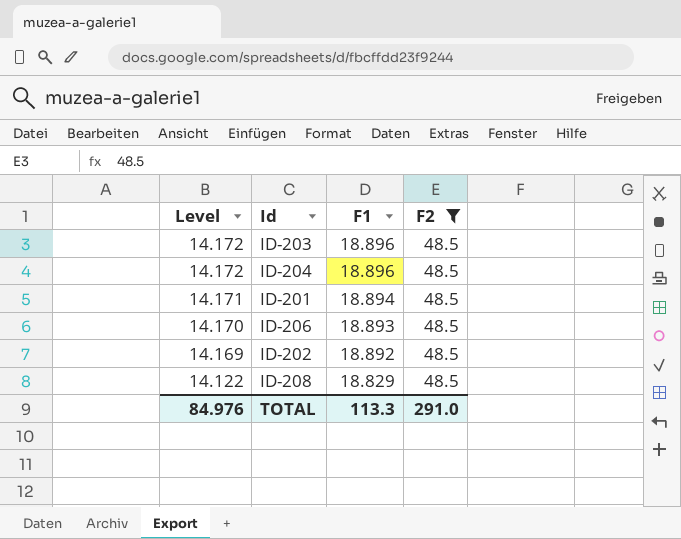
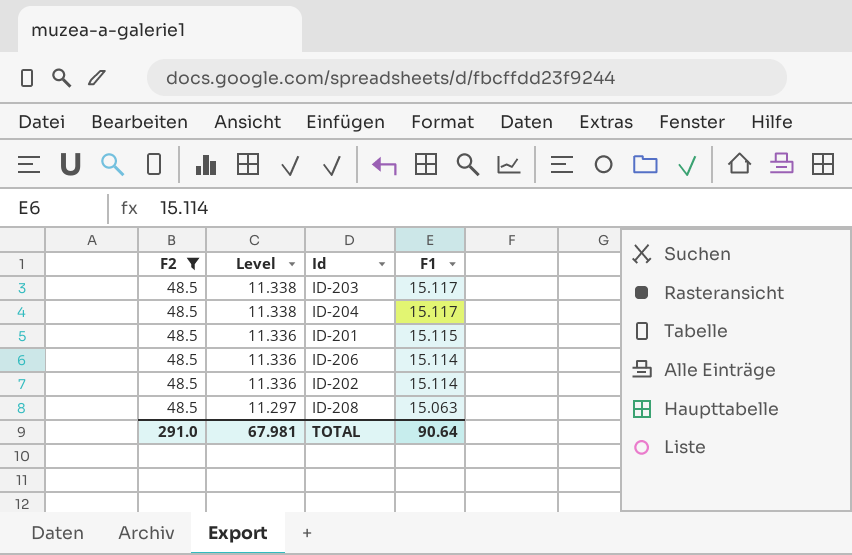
column F2 | position: 4 -> 1
ID-203 | Level: 14.172 -> 11.338
ID-203 | F1: 18.896 -> 15.117
ID-204 | Level: 14.172 -> 11.338
ID-204 | F1: 18.896 -> 15.117
ID-201 | Level: 14.171 -> 11.336
ID-201 | F1: 18.894 -> 15.115
ID-206 | Level: 14.170 -> 11.336
ID-206 | F1: 18.893 -> 15.114
ID-202 | Level: 14.169 -> 11.336
ID-202 | F1: 18.892 -> 15.114
ID-208 | Level: 14.122 -> 11.297
ID-208 | F1: 18.829 -> 15.063
TOTAL | Level: 84.976 -> 67.981
TOTAL | F1: 113.3 -> 90.64

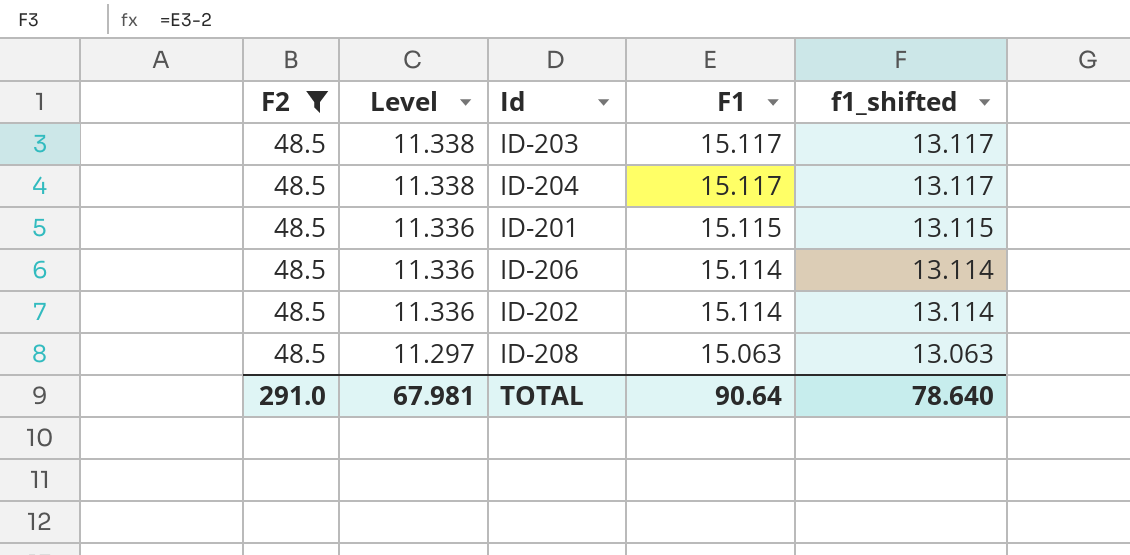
column f1_shifted | formula: none -> [F1] - 2

